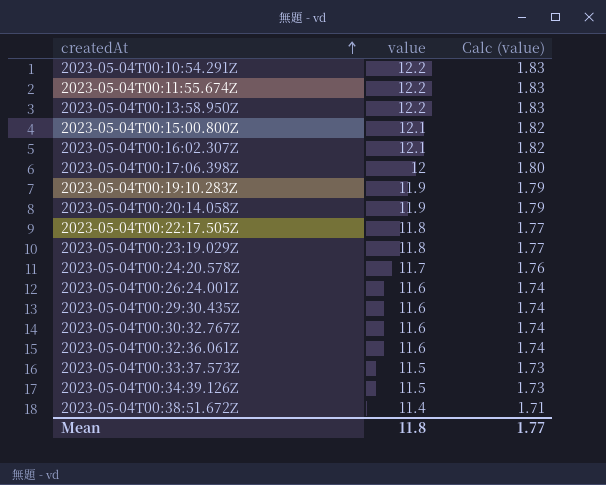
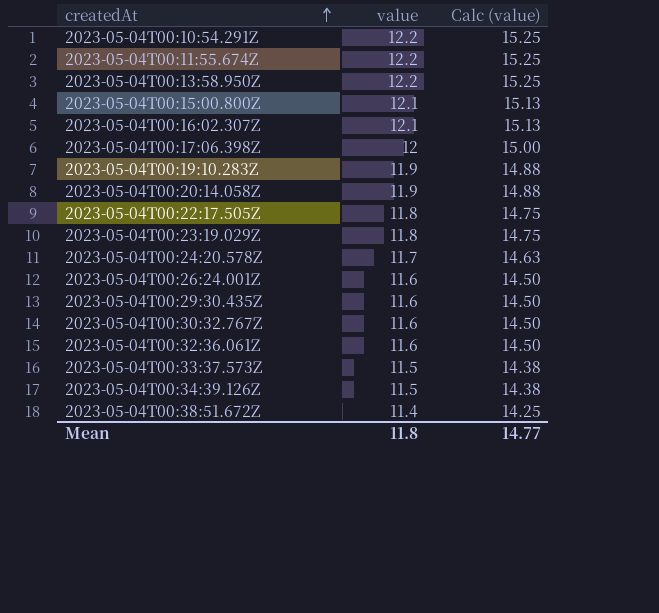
column Calc (value) | formula: [value] * 0.15 -> [value] * 1.25
Mean | Calc (value): 1.77 -> 14.77

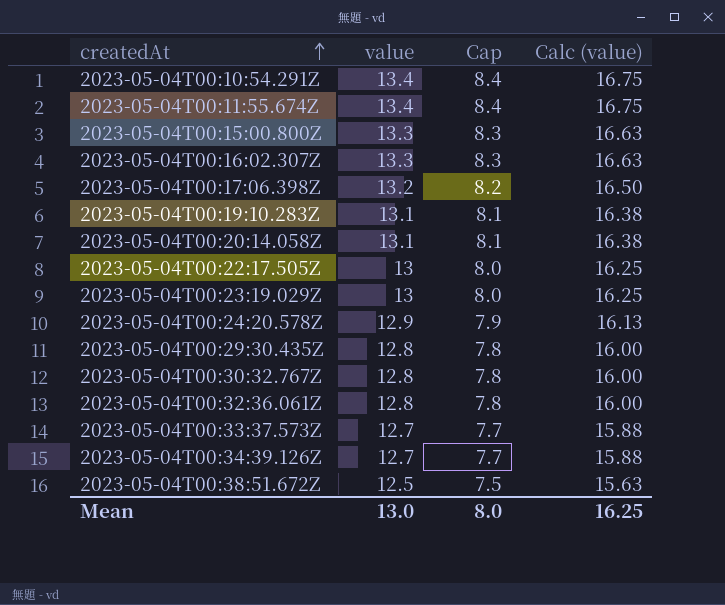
column Cap | formula: none -> [value] - 5
row 2023-05-04T00:13:58.950Z: 12.2 | 15.25 -> none
row 2023-05-04T00:26:24.001Z: 11.6 | 14.50 -> none
2023-05-04T00:10:54.291Z | value: 12.2 -> 13.4
2023-05-04T00:10:54.291Z | Calc (value): 15.25 -> 16.75
2023-05-04T00:11:55.674Z | value: 12.2 -> 13.4
2023-05-04T00:11:55.674Z | Calc (value): 15.25 -> 16.75
2023-05-04T00:15:00.800Z | value: 12.1 -> 13.3
2023-05-04T00:15:00.800Z | Calc (value): 15.13 -> 16.63
2023-05-04T00:16:02.307Z | value: 12.1 -> 13.3
2023-05-04T00:16:02.307Z | Calc (value): 15.13 -> 16.63
2023-05-04T00:17:06.398Z | value: 12 -> 13.2
2023-05-04T00:17:06.398Z | Calc (value): 15.00 -> 16.50
2023-05-04T00:19:10.283Z | value: 11.9 -> 13.1
2023-05-04T00:19:10.283Z | Calc (value): 14.88 -> 16.38
2023-05-04T00:20:14.058Z | value: 11.9 -> 13.1
2023-05-04T00:20:14.058Z | Calc (value): 14.88 -> 16.38
2023-05-04T00:22:17.505Z | value: 11.8 -> 13
2023-05-04T00:22:17.505Z | Calc (value): 14.75 -> 16.25
2023-05-04T00:23:19.029Z | value: 11.8 -> 13
2023-05-04T00:23:19.029Z | Calc (value): 14.75 -> 16.25
2023-05-04T00:24:20.578Z | value: 11.7 -> 12.9
2023-05-04T00:24:20.578Z | Calc (value): 14.63 -> 16.13
2023-05-04T00:29:30.435Z | value: 11.6 -> 12.8
2023-05-04T00:29:30.435Z | Calc (value): 14.50 -> 16.00
2023-05-04T00:30:32.767Z | value: 11.6 -> 12.8
2023-05-04T00:30:32.767Z | Calc (value): 14.50 -> 16.00
2023-05-04T00:32:36.061Z | value: 11.6 -> 12.8
2023-05-04T00:32:36.061Z | Calc (value): 14.50 -> 16.00
2023-05-04T00:33:37.573Z | value: 11.5 -> 12.7
2023-05-04T00:33:37.573Z | Calc (value): 14.38 -> 15.88
2023-05-04T00:34:39.126Z | value: 11.5 -> 12.7
2023-05-04T00:34:39.126Z | Calc (value): 14.38 -> 15.88
2023-05-04T00:38:51.672Z | value: 11.4 -> 12.5
2023-05-04T00:38:51.672Z | Calc (value): 14.25 -> 15.63
Mean | value: 11.8 -> 13.0
Mean | Calc (value): 14.77 -> 16.25

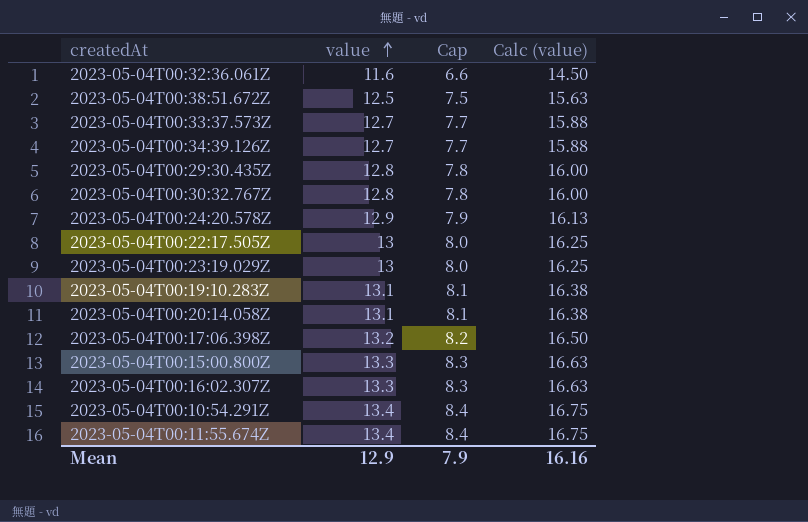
row order: createdAt ascending -> value ascending
2023-05-04T00:32:36.061Z | value: 12.8 -> 11.6
2023-05-04T00:32:36.061Z | Cap: 7.8 -> 6.6
2023-05-04T00:32:36.061Z | Calc (value): 16.00 -> 14.50
Mean | value: 13.0 -> 12.9
Mean | Cap: 8.0 -> 7.9
Mean | Calc (value): 16.25 -> 16.16

